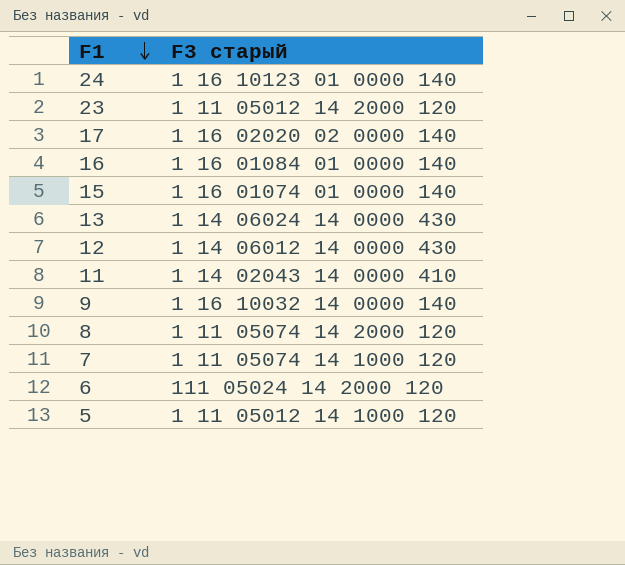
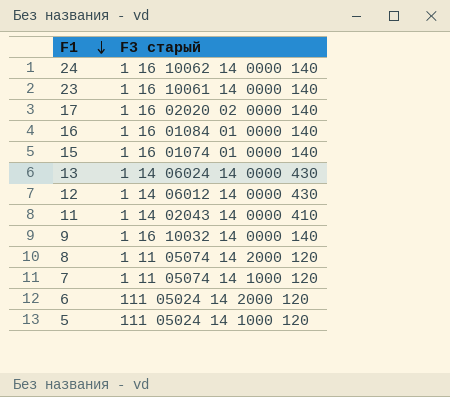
24 | F3 старый: 1 16 10123 01 0000 140 -> 1 16 10062 14 0000 140
23 | F3 старый: 1 11 05012 14 2000 120 -> 1 16 10061 14 0000 140
5 | F3 старый: 1 11 05012 14 1000 120 -> 111 05024 14 1000 120

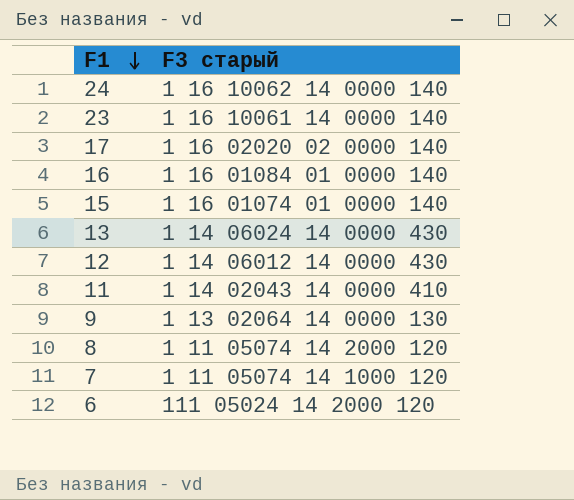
row 5: 111 05024 14 1000 120 -> none
9 | F3 старый: 1 16 10032 14 0000 140 -> 1 13 02064 14 0000 130

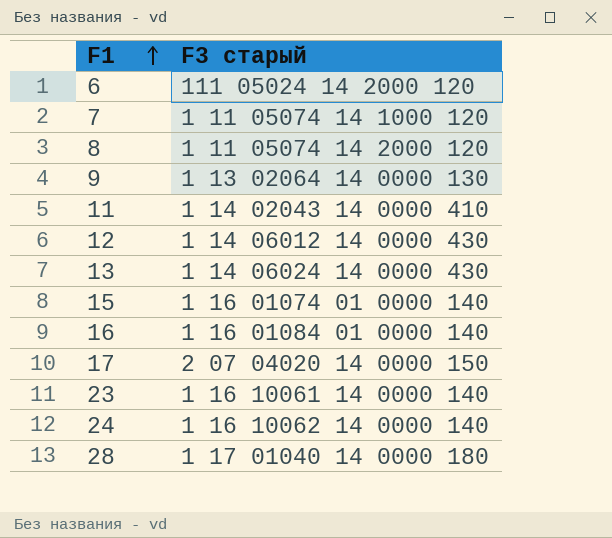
row order: F1 descending -> F1 ascending
17 | F3 старый: 1 16 02020 02 0000 140 -> 2 07 04020 14 0000 150
row 28: none -> 1 17 01040 14 0000 180

